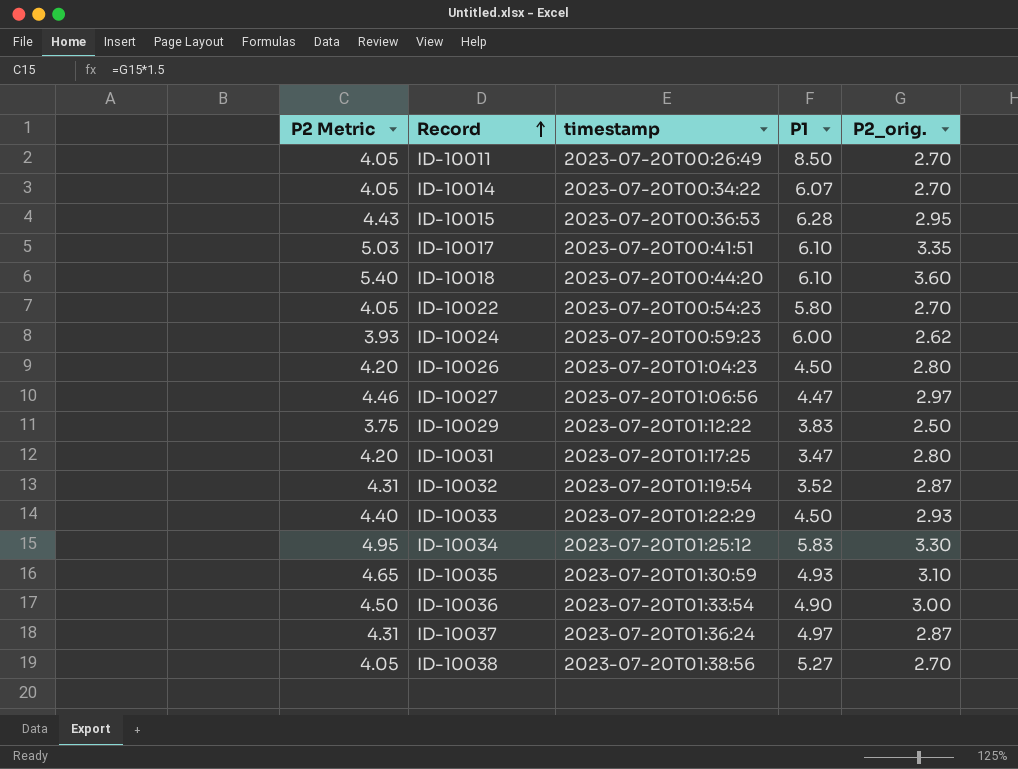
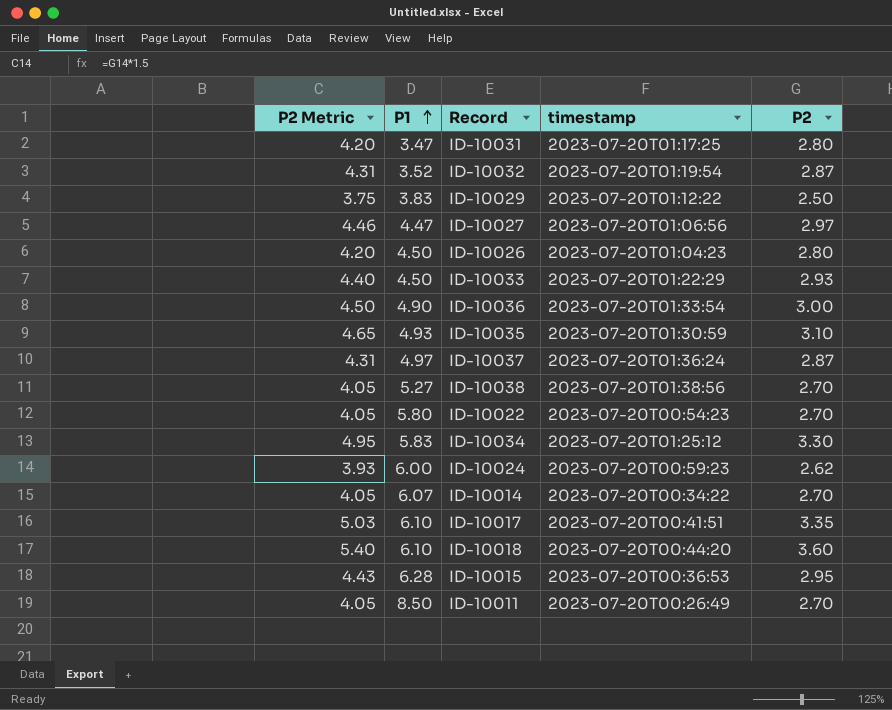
row order: Record ascending -> P1 ascending
column P1 | position: 4 -> 2
column name: P2_orig. -> P2

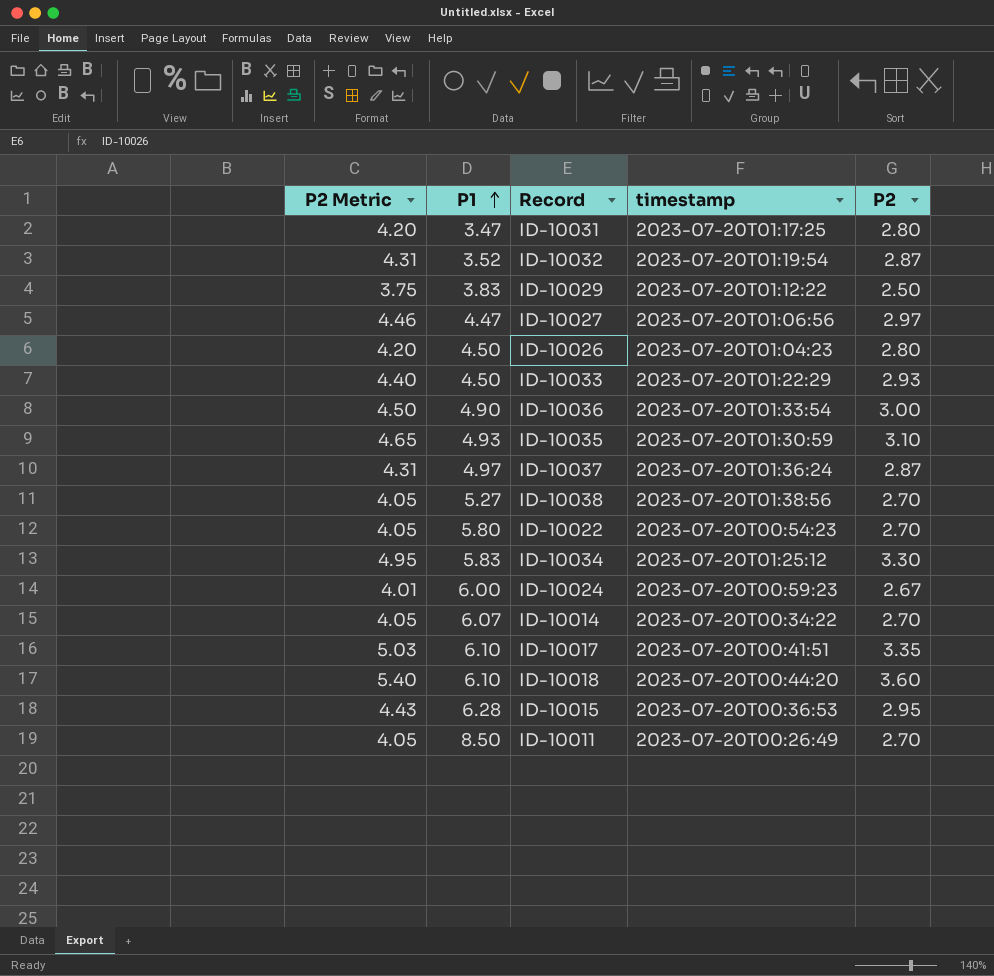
ID-10024 | P2 Metric: 3.93 -> 4.01
ID-10024 | P2: 2.62 -> 2.67

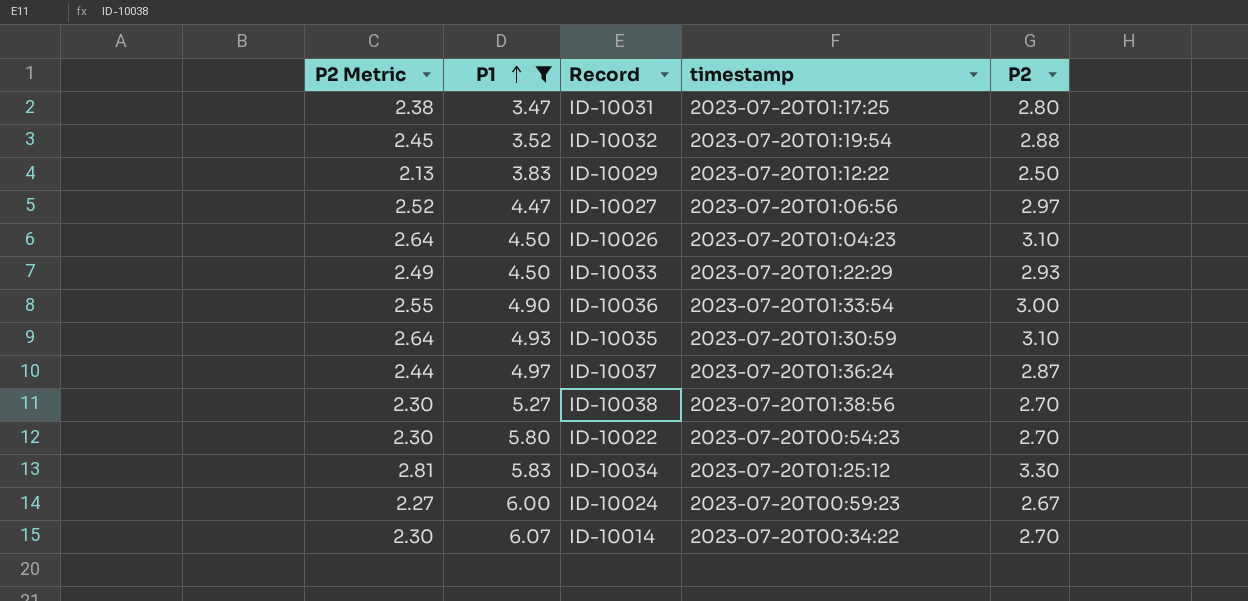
filter: none -> P1 <= 6.07
column P2 Metric | formula: [P2] * 1.5 -> [P2] * 0.85
ID-10032 | P2: 2.87 -> 2.88
ID-10026 | P2: 2.80 -> 3.10

